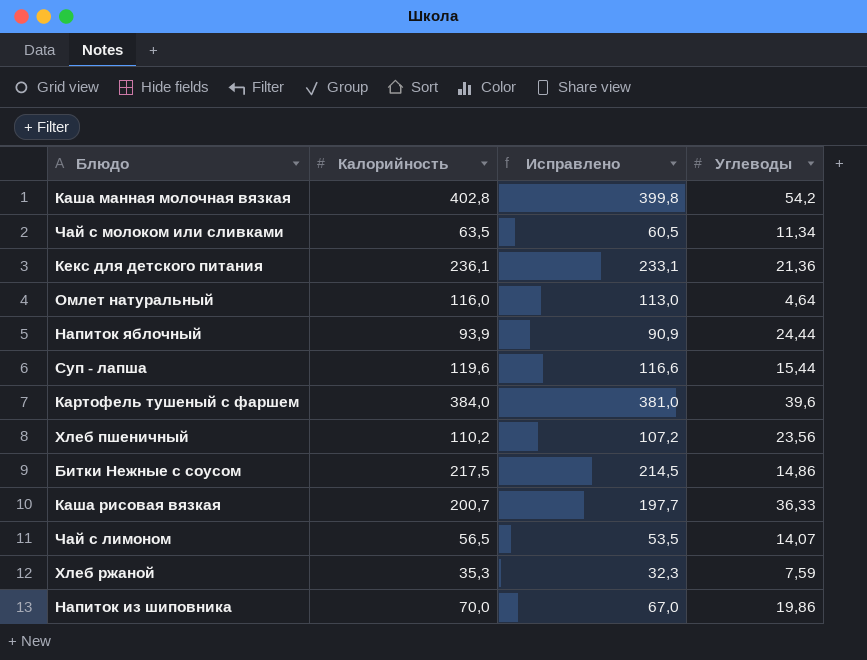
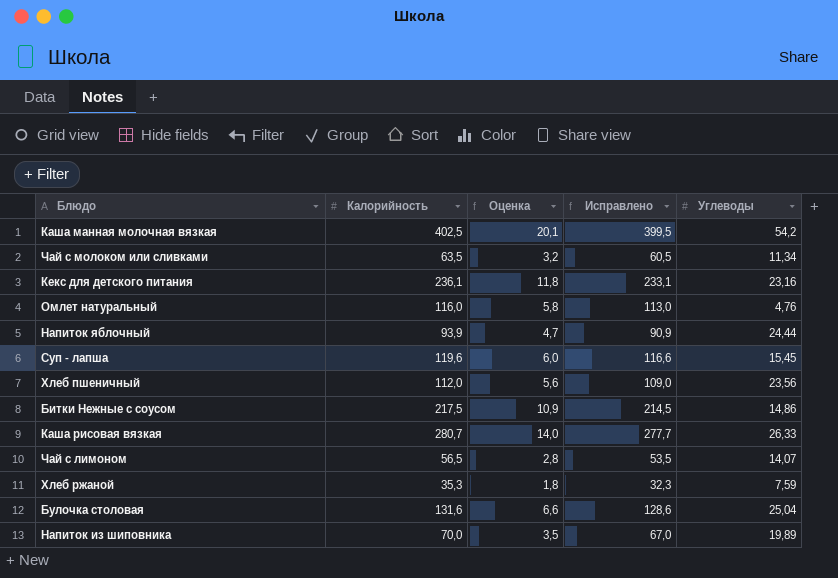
column Оценка | formula: none -> [Калорийность] * 0,05
row Картофель тушеный с фаршем: 384,0 | 381,0 | 39,6 -> none
Каша манная молочная вязкая | Калорийность: 402,8 -> 402,5
Каша манная молочная вязкая | Исправлено: 399,8 -> 399,5
Кекс для детского питания | Углеводы: 21,36 -> 23,16
Омлет натуральный | Углеводы: 4,64 -> 4,76
Суп - лапша | Углеводы: 15,44 -> 15,45
Хлеб пшеничный | Калорийность: 110,2 -> 112,0
Хлеб пшеничный | Исправлено: 107,2 -> 109,0
Каша рисовая вязкая | Калорийность: 200,7 -> 280,7
Каша рисовая вязкая | Исправлено: 197,7 -> 277,7
Каша рисовая вязкая | Углеводы: 36,33 -> 26,33
row Булочка столовая: none -> 131,6 | 6,6 | 128,6 | 25,04
Напиток из шиповника | Углеводы: 19,86 -> 19,89

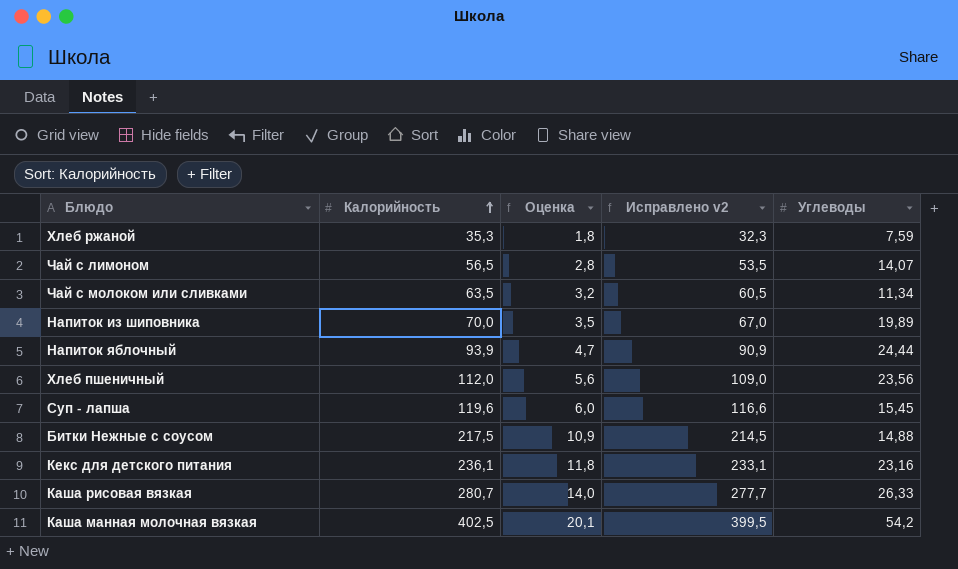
row order: none -> Калорийность ascending
column name: Исправлено -> Исправлено v2
row Омлет натуральный: 116,0 | 5,8 | 113,0 | 4,76 -> none
row Булочка столовая: 131,6 | 6,6 | 128,6 | 25,04 -> none
Битки Нежные с соусом | Углеводы: 14,86 -> 14,88

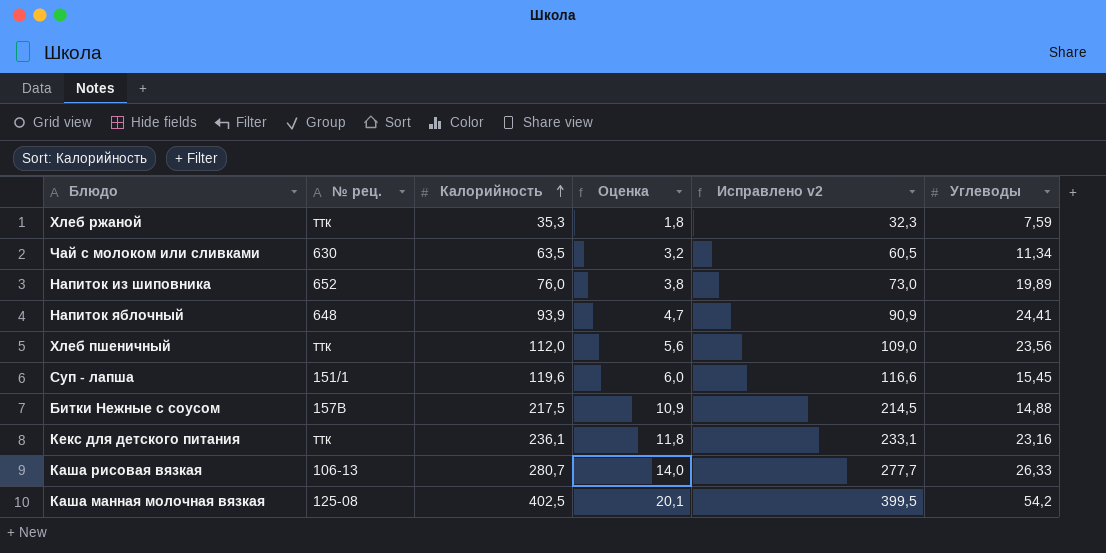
column № рец. | position: none -> 2
row Чай с лимоном: 56,5 | 2,8 | 53,5 | 14,07 -> none
Напиток из шиповника | Калорийность: 70,0 -> 76,0
Напиток из шиповника | Оценка: 3,5 -> 3,8
Напиток из шиповника | Исправлено v2: 67,0 -> 73,0
Напиток яблочный | Углеводы: 24,44 -> 24,41

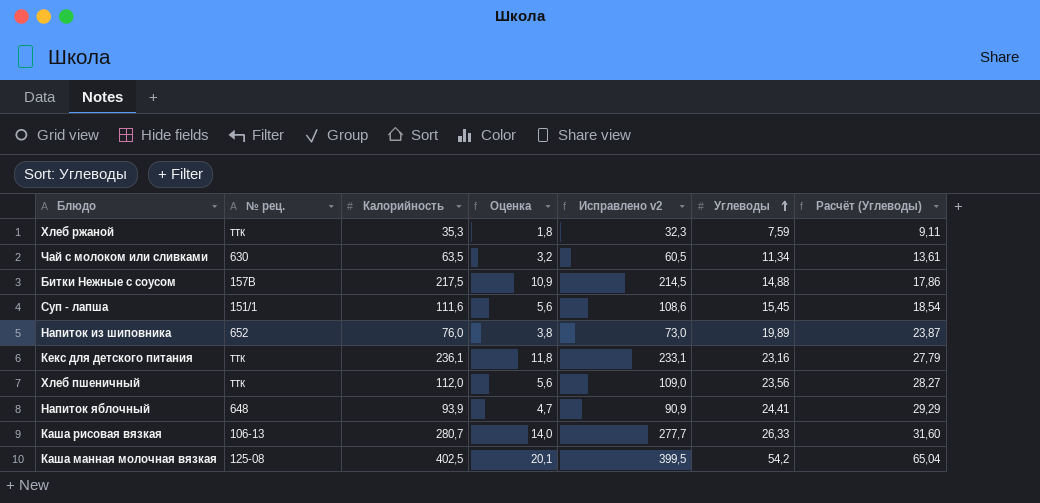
row order: Калорийность ascending -> Углеводы ascending
column Расчёт (Углеводы) | formula: none -> [Углеводы] * 1,2
Суп - лапша | Калорийность: 119,6 -> 111,6
Суп - лапша | Оценка: 6,0 -> 5,6
Суп - лапша | Исправлено v2: 116,6 -> 108,6

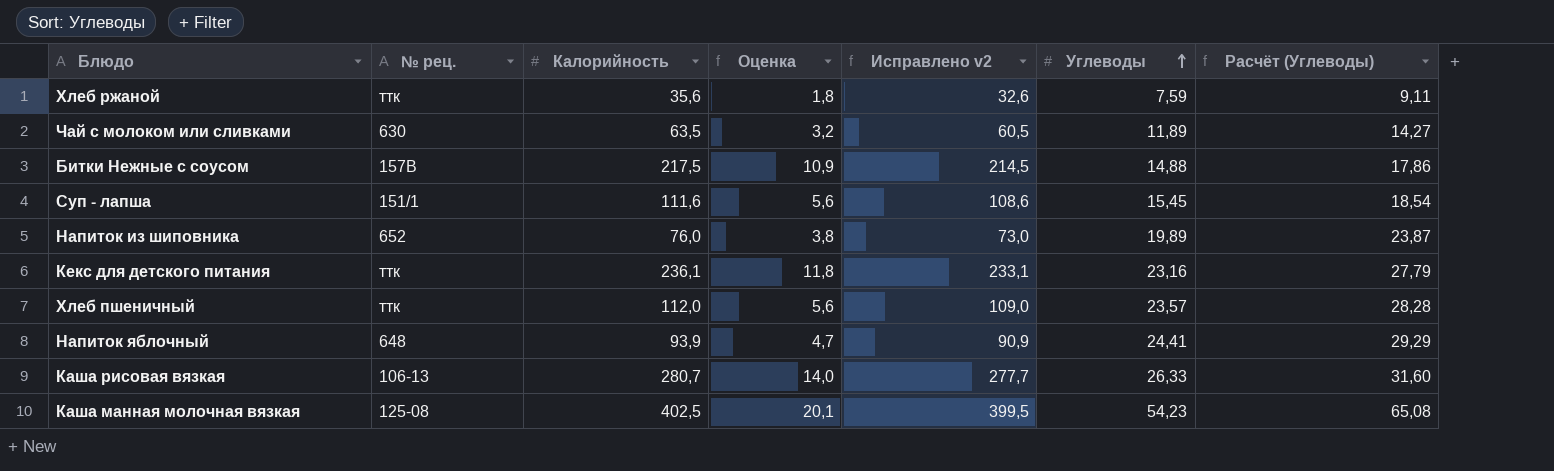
Хлеб ржаной | Калорийность: 35,3 -> 35,6
Хлеб ржаной | Исправлено v2: 32,3 -> 32,6
Чай с молоком или сливками | Углеводы: 11,34 -> 11,89
Чай с молоком или сливками | Расчёт (Углеводы): 13,61 -> 14,27
Хлеб пшеничный | Углеводы: 23,56 -> 23,57
Хлеб пшеничный | Расчёт (Углеводы): 28,27 -> 28,28
Каша манная молочная вязкая | Углеводы: 54,2 -> 54,23
Каша манная молочная вязкая | Расчёт (Углеводы): 65,04 -> 65,08

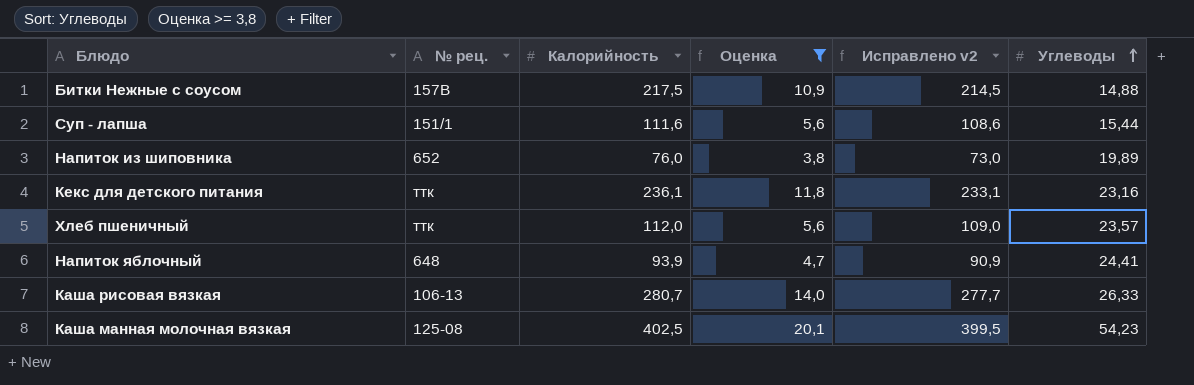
filter: none -> Оценка >= 3,8
column Расчёт (Углеводы) | formula: [Углеводы] * 1,2 -> none
Суп - лапша | Углеводы: 15,45 -> 15,44

